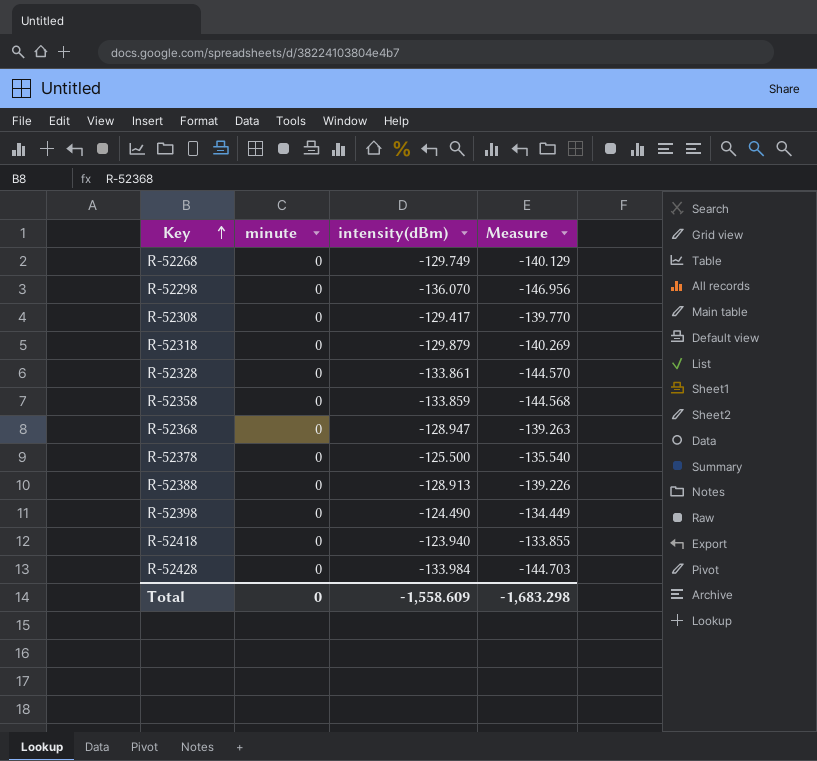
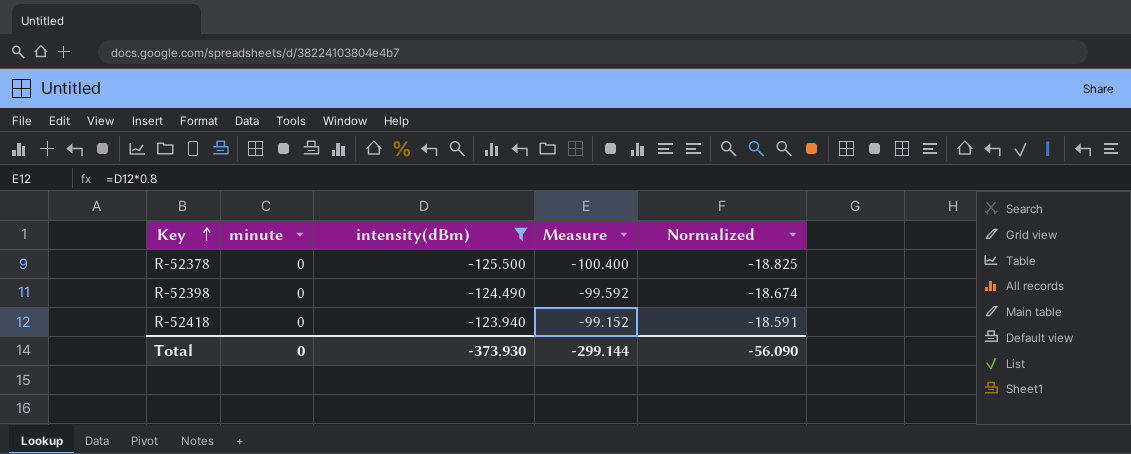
filter: none -> intensity(dBm) >= -125.500
column Measure | formula: [intensity(dBm)] * 1.08 -> [intensity(dBm)] * 0.8
column Normalized | formula: none -> [intensity(dBm)] * 0.15
Total | intensity(dBm): -1,558.609 -> -373.930
Total | Measure: -1,683.298 -> -299.144

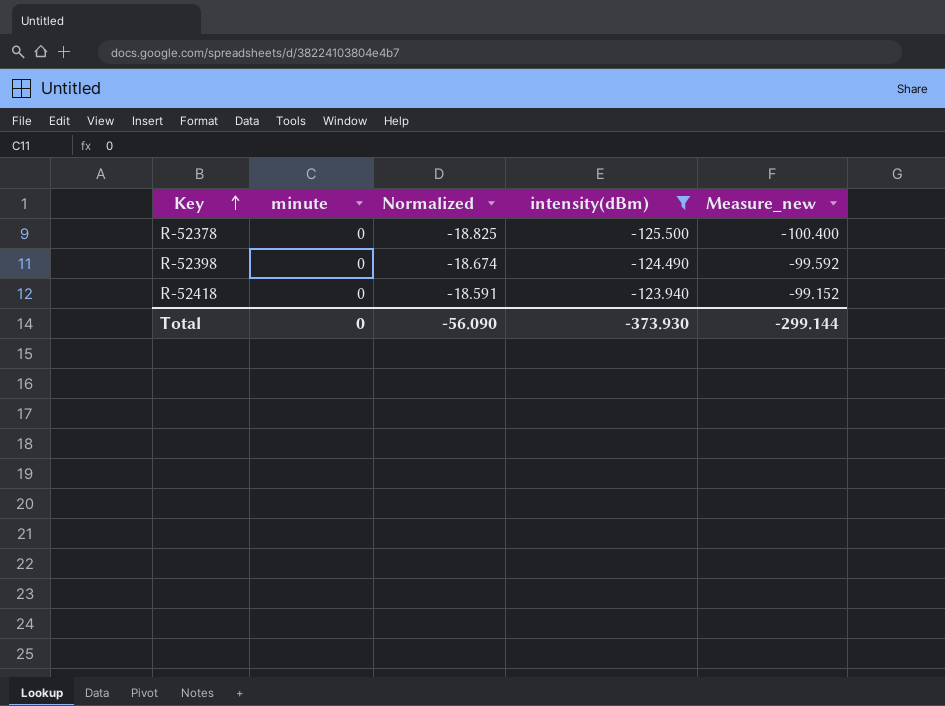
column Normalized | position: 5 -> 3
column name: Measure -> Measure_new

